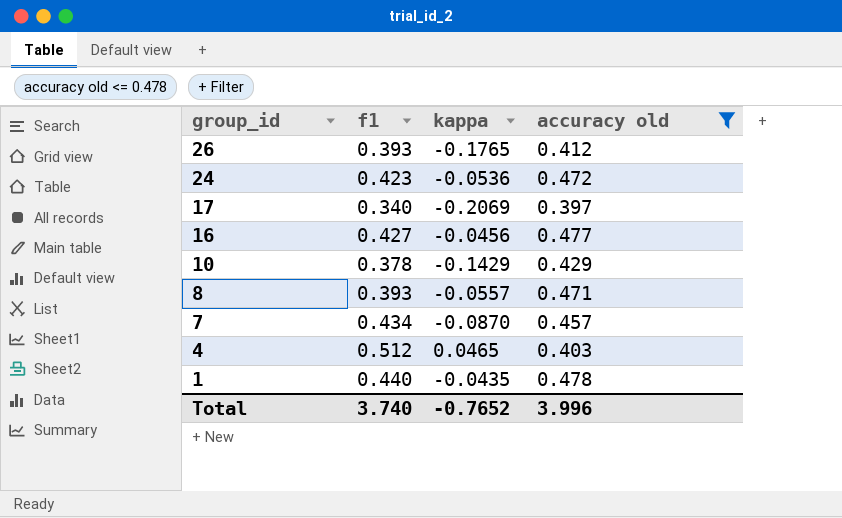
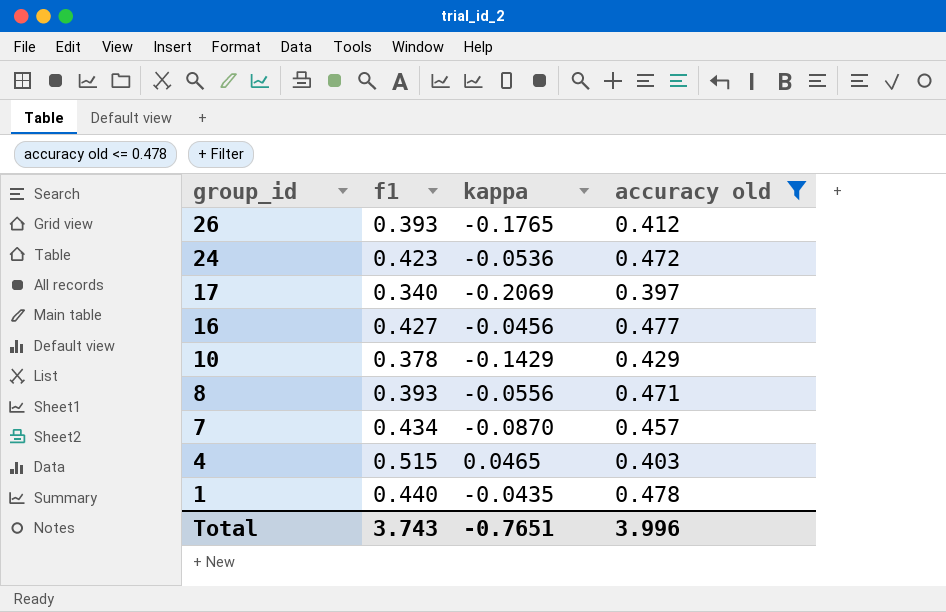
8 | kappa: -0.0557 -> -0.0556
4 | f1: 0.512 -> 0.515
Total | f1: 3.740 -> 3.743
Total | kappa: -0.7652 -> -0.7651

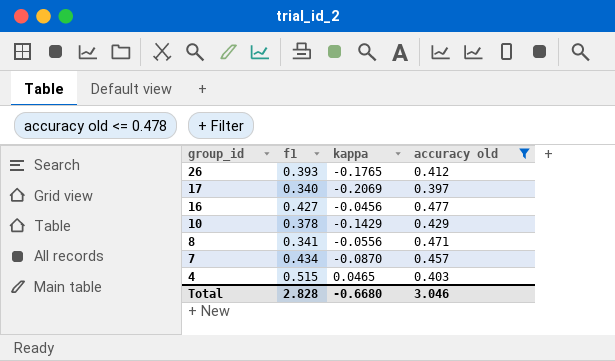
row 24: 0.423 | -0.0536 | 0.472 -> none
row 1: 0.440 | -0.0435 | 0.478 -> none
8 | f1: 0.393 -> 0.341
Total | f1: 3.743 -> 2.828
Total | kappa: -0.7651 -> -0.6680
Total | accuracy old: 3.996 -> 3.046

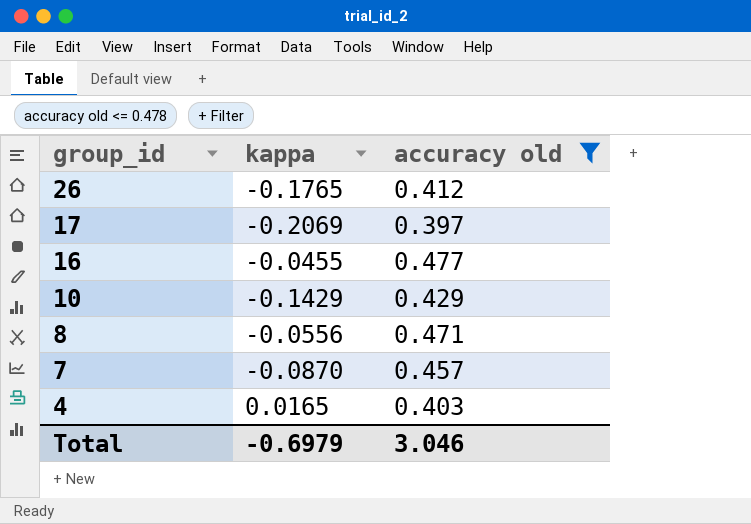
column f1 | position: 2 -> none
16 | kappa: -0.0456 -> -0.0455
4 | kappa: 0.0465 -> 0.0165
Total | kappa: -0.6680 -> -0.6979

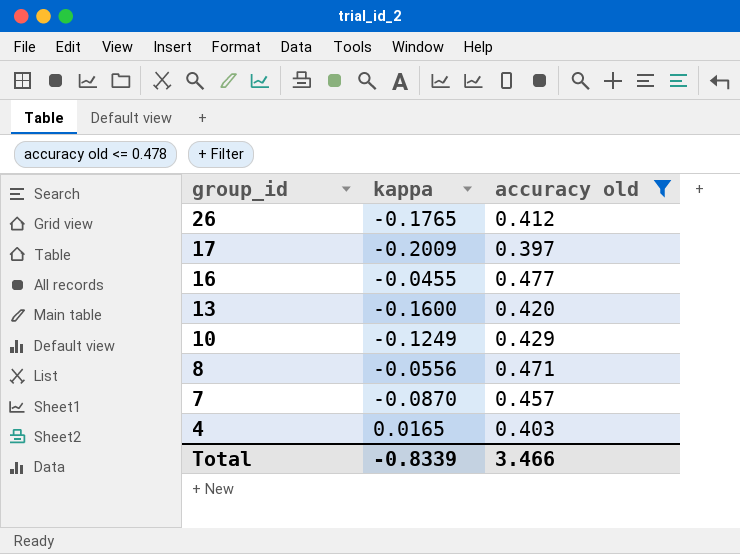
17 | kappa: -0.2069 -> -0.2009
row 13: none -> -0.1600 | 0.420
10 | kappa: -0.1429 -> -0.1249
Total | kappa: -0.6979 -> -0.8339
Total | accuracy old: 3.046 -> 3.466

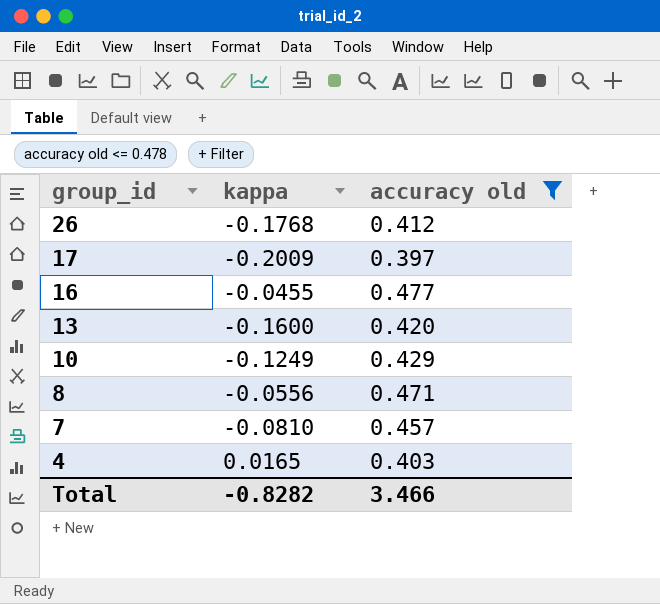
26 | kappa: -0.1765 -> -0.1768
7 | kappa: -0.0870 -> -0.0810
Total | kappa: -0.8339 -> -0.8282

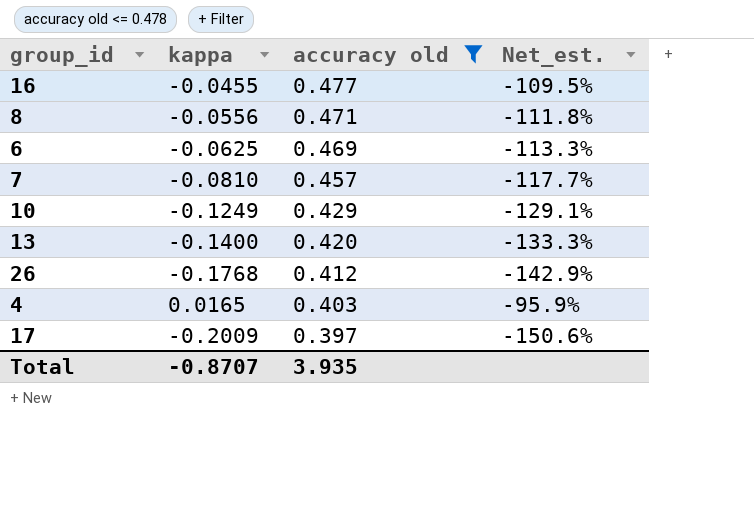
row order: group_id descending -> accuracy old descending
column Net_est. | formula: none -> ([kappa] - [accuracy old]) / [accuracy old]
row 6: none -> -0.0625 | 0.469 | -113.3%
13 | kappa: -0.1600 -> -0.1400
Total | kappa: -0.8282 -> -0.8707
Total | accuracy old: 3.466 -> 3.935

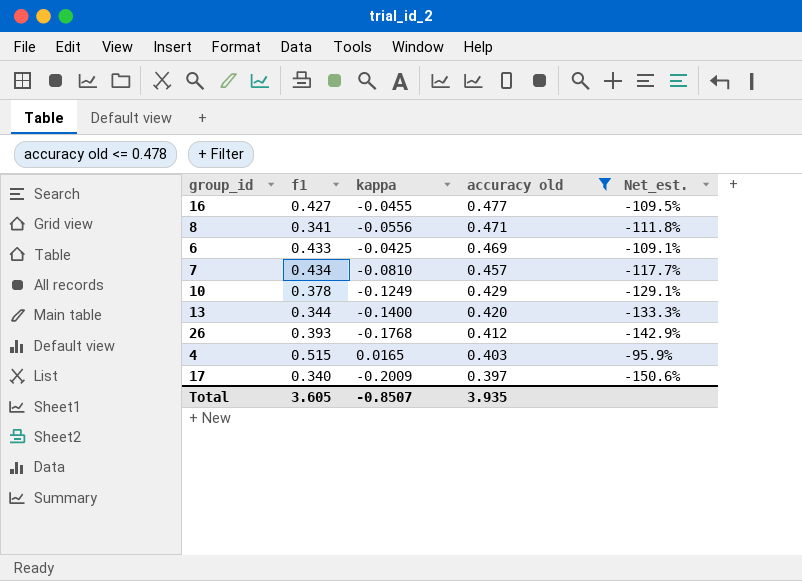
column f1 | position: none -> 2
6 | kappa: -0.0625 -> -0.0425
6 | Net_est.: -113.3% -> -109.1%
Total | kappa: -0.8707 -> -0.8507

